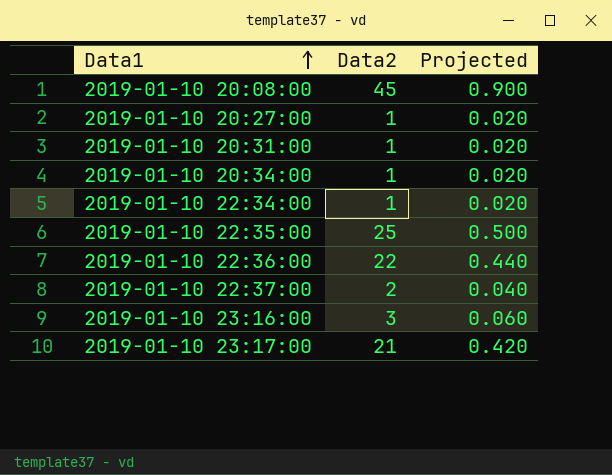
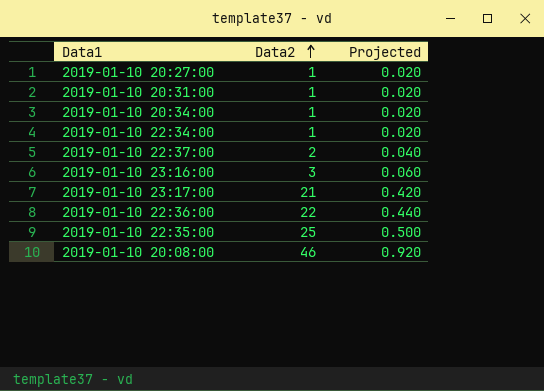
row order: Data1 ascending -> Data2 ascending
2019-01-10 20:08:00 | Data2: 45 -> 46
2019-01-10 20:08:00 | Projected: 0.900 -> 0.920

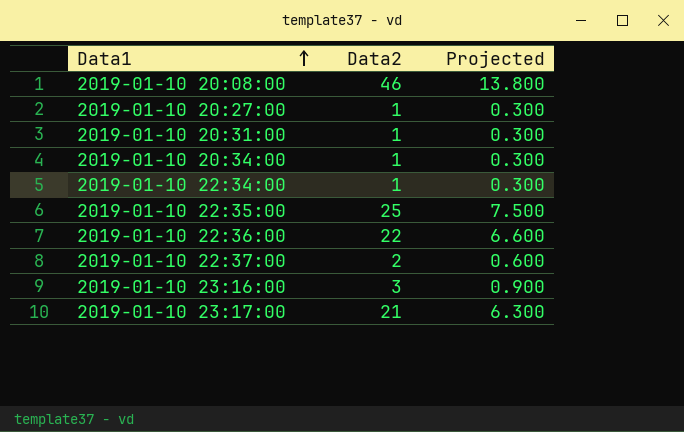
row order: Data2 ascending -> Data1 ascending
column Projected | formula: [Data2] * 0.02 -> [Data2] * 0.3

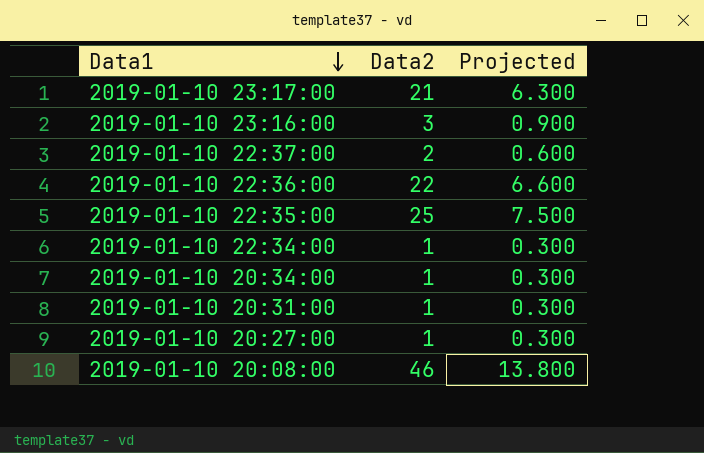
row order: Data1 ascending -> Data1 descending

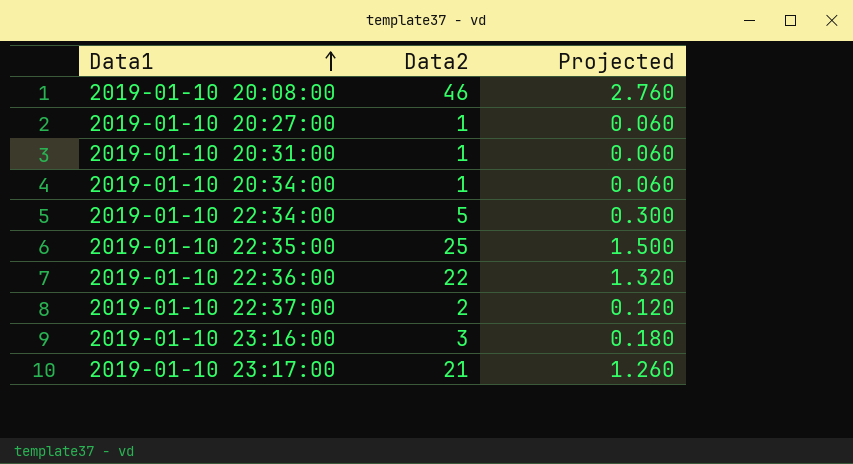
row order: Data1 descending -> Data1 ascending
column Projected | formula: [Data2] * 0.3 -> [Data2] * 0.06
2019-01-10 22:34:00 | Data2: 1 -> 5

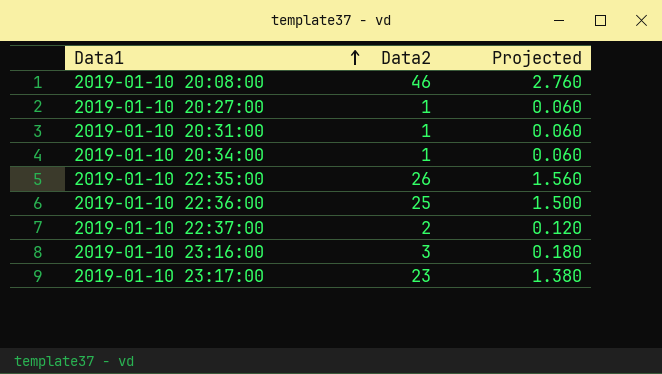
row 2019-01-10 22:34:00: 5 | 0.300 -> none
2019-01-10 22:35:00 | Data2: 25 -> 26
2019-01-10 22:35:00 | Projected: 1.500 -> 1.560
2019-01-10 22:36:00 | Data2: 22 -> 25
2019-01-10 22:36:00 | Projected: 1.320 -> 1.500
2019-01-10 23:17:00 | Data2: 21 -> 23
2019-01-10 23:17:00 | Projected: 1.260 -> 1.380

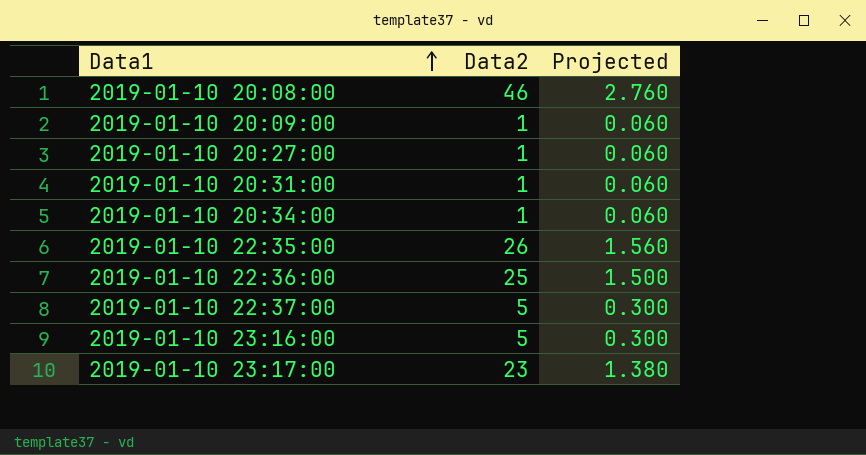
row 2019-01-10 20:09:00: none -> 1 | 0.060
2019-01-10 22:37:00 | Data2: 2 -> 5
2019-01-10 22:37:00 | Projected: 0.120 -> 0.300
2019-01-10 23:16:00 | Data2: 3 -> 5
2019-01-10 23:16:00 | Projected: 0.180 -> 0.300

